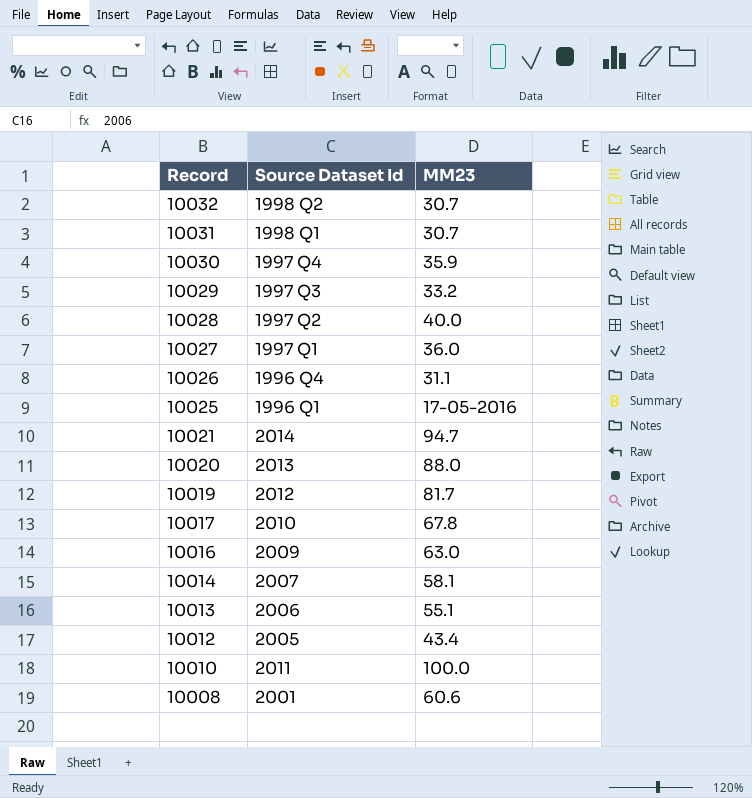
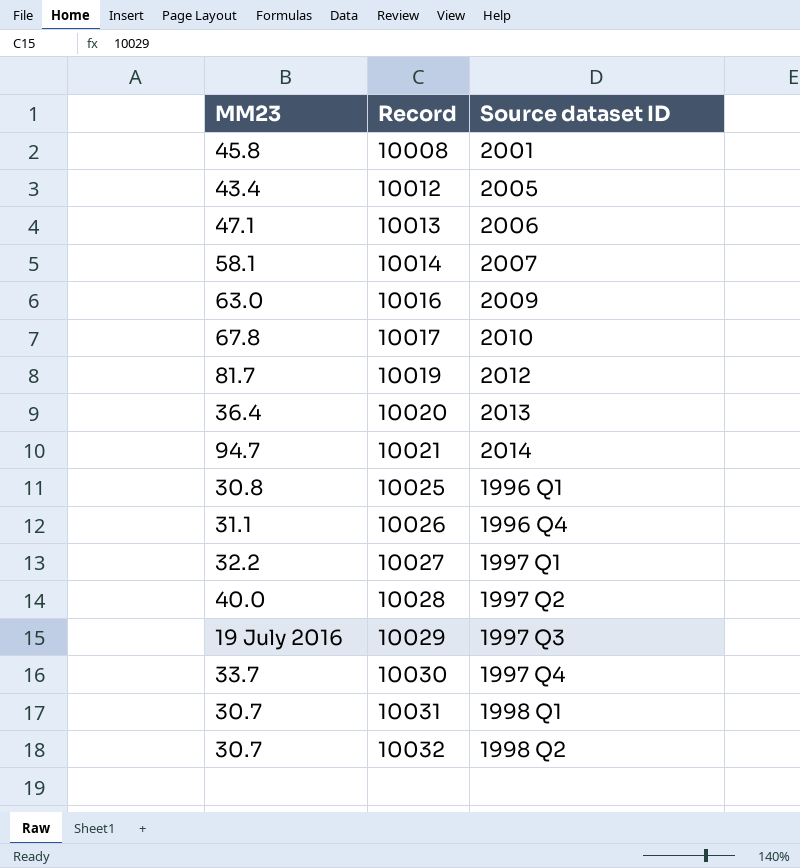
row order: Record descending -> Record ascending
column MM23 | position: 3 -> 1
column name: Source Dataset Id -> Source dataset ID
row 10010: 2011 | 100.0 -> none
10008 | MM23: 60.6 -> 45.8
10013 | MM23: 55.1 -> 47.1
10020 | MM23: 88.0 -> 36.4
10025 | MM23: 17-05-2016 -> 30.8
10027 | MM23: 36.0 -> 32.2
10029 | MM23: 33.2 -> 19 July 2016
10030 | MM23: 35.9 -> 33.7

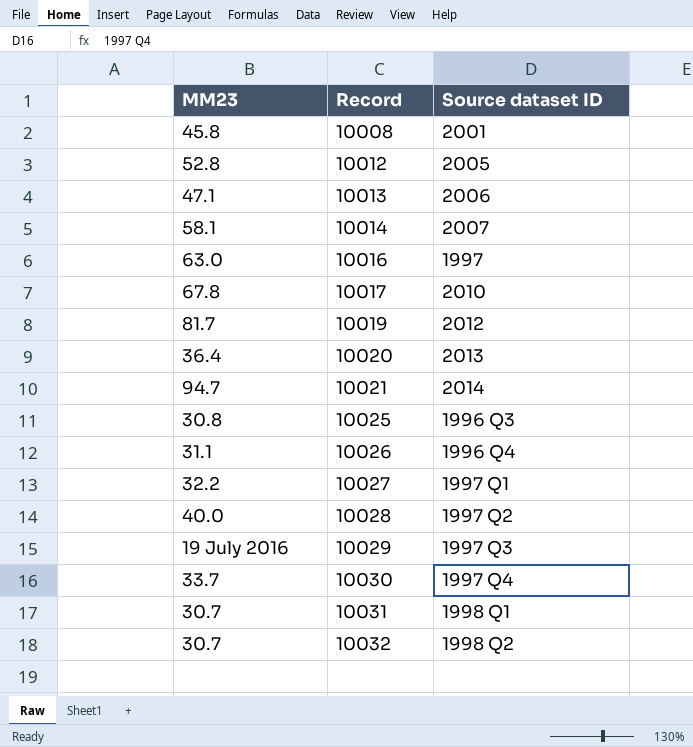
10012 | MM23: 43.4 -> 52.8
10016 | Source dataset ID: 2009 -> 1997
10025 | Source dataset ID: 1996 Q1 -> 1996 Q3

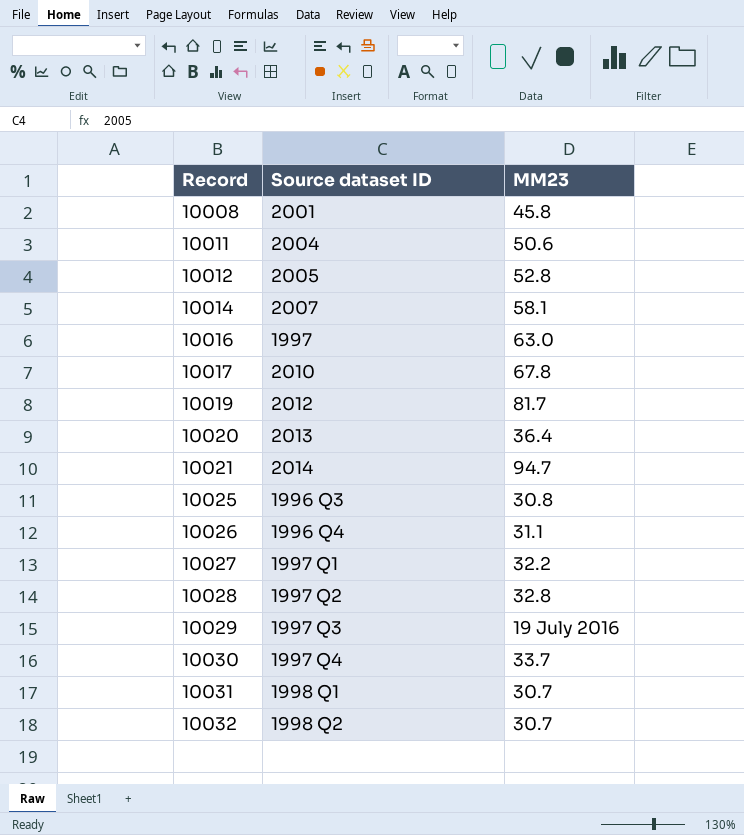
column MM23 | position: 1 -> 3
row 10013: 47.1 | 2006 -> none
row 10011: none -> 2004 | 50.6
10028 | MM23: 40.0 -> 32.8

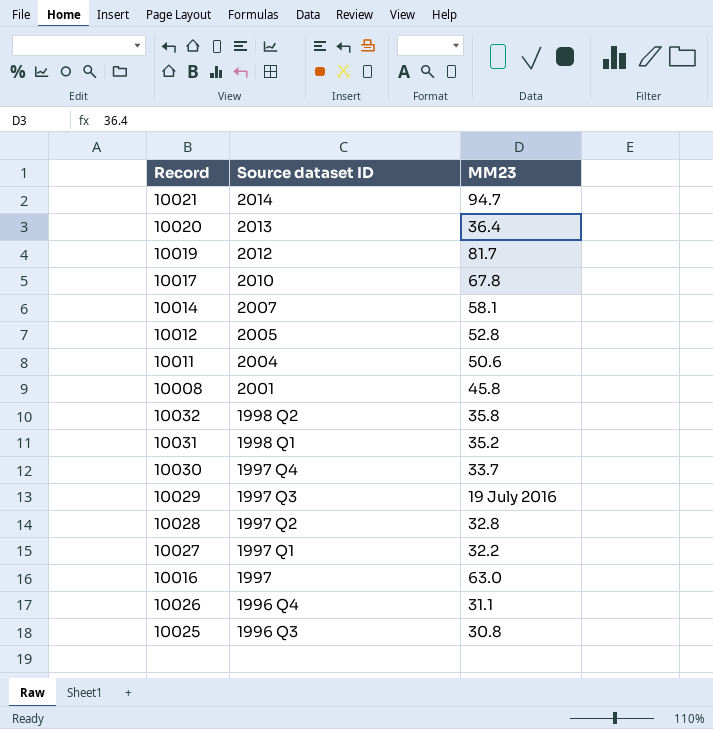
row order: Record ascending -> Source dataset ID descending
10032 | MM23: 30.7 -> 35.8
10031 | MM23: 30.7 -> 35.2

